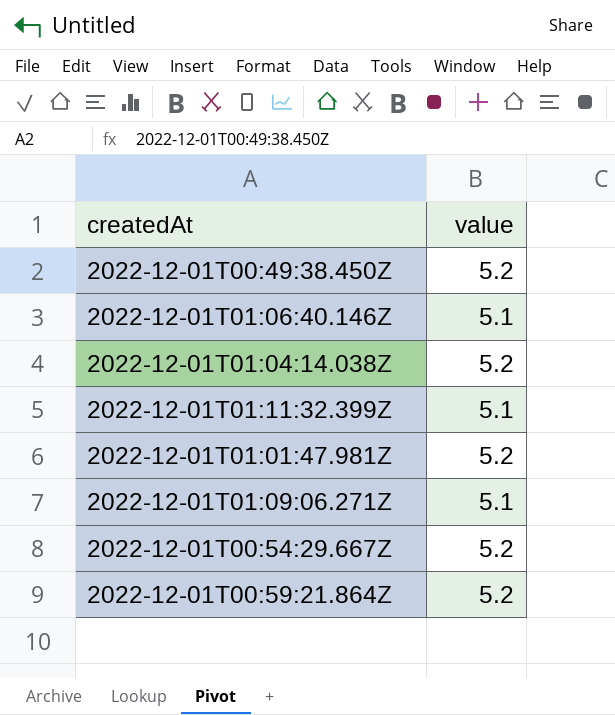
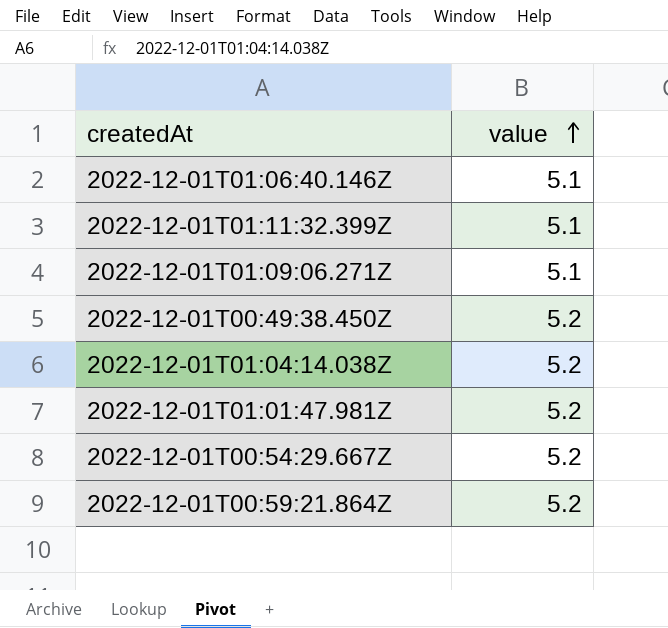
row order: none -> value ascending

